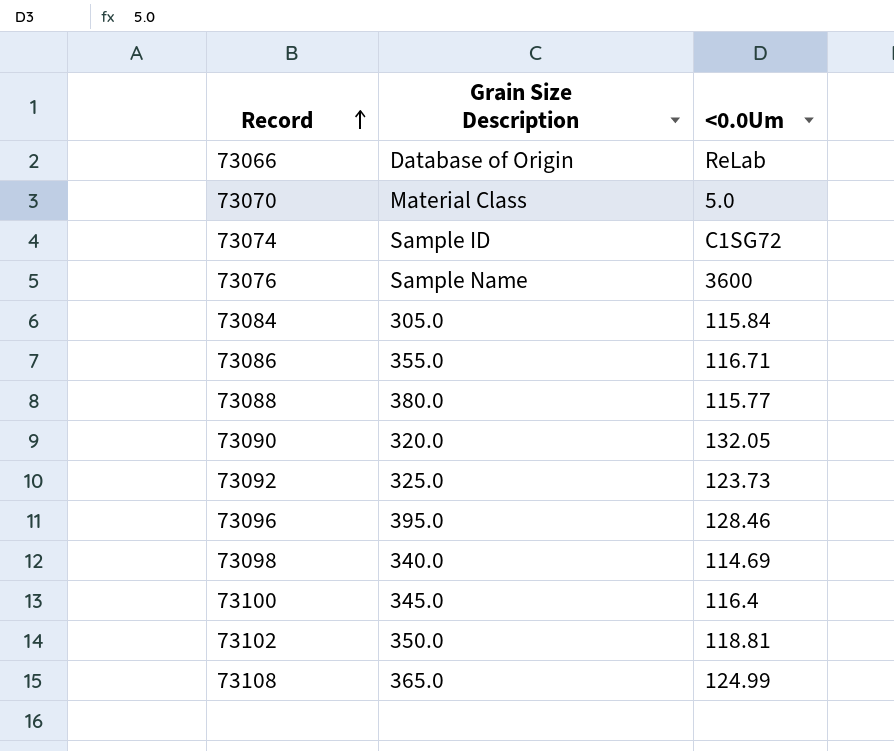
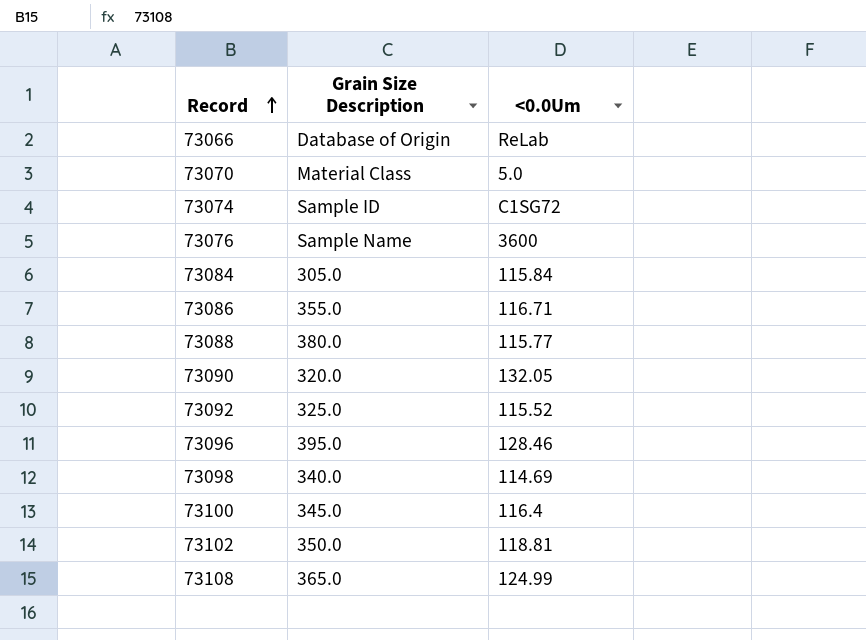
73092 | <0.0Um: 123.73 -> 115.52

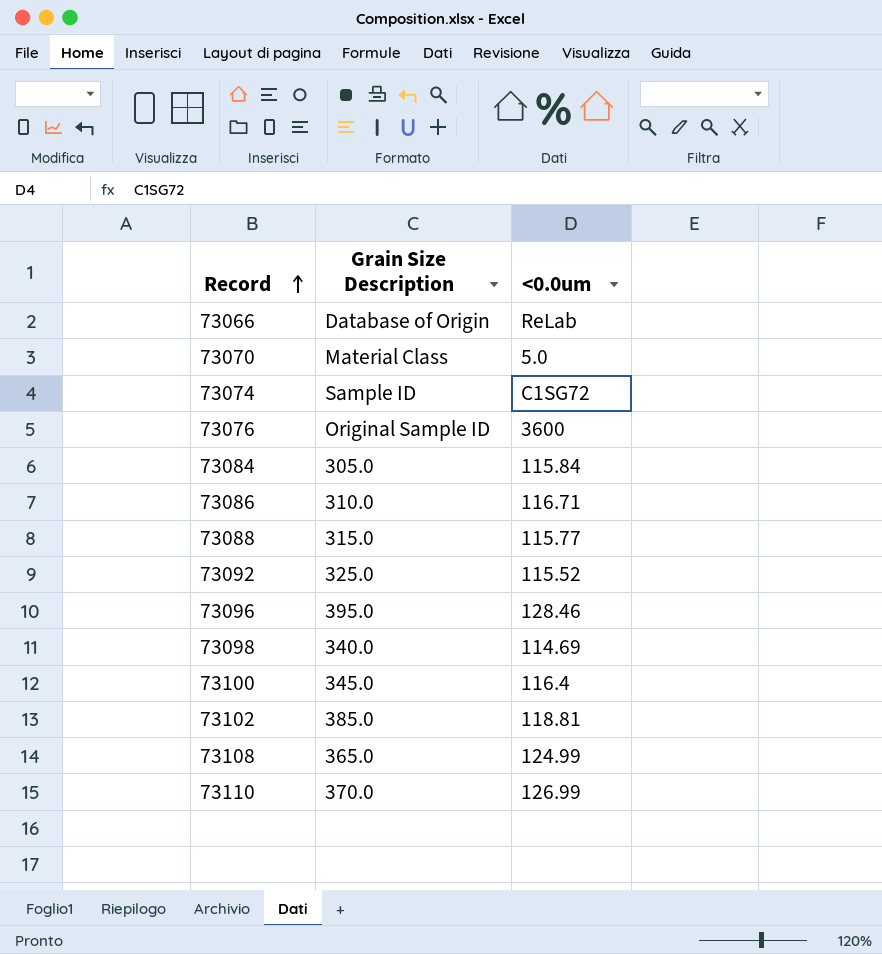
column name: <0.0Um -> <0.0um
row 73090: 320.0 | 132.05 -> none
73076 | Grain Size Description: Sample Name -> Original Sample ID
73086 | Grain Size Description: 355.0 -> 310.0
73088 | Grain Size Description: 380.0 -> 315.0
73102 | Grain Size Description: 350.0 -> 385.0
row 73110: none -> 370.0 | 126.99

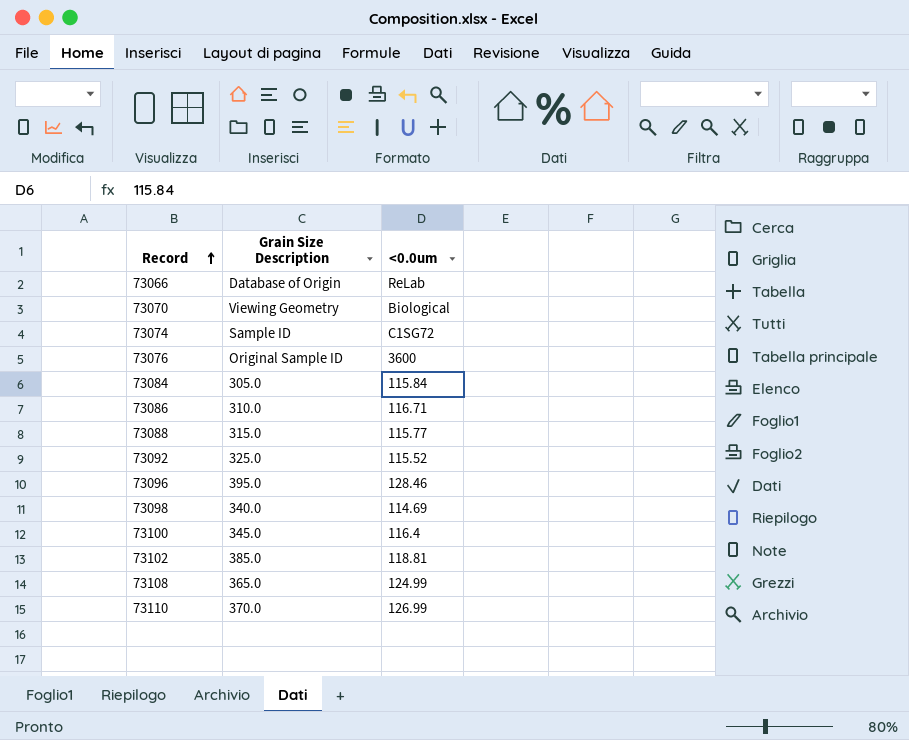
73070 | Grain Size Description: Material Class -> Viewing Geometry
73070 | <0.0um: 5.0 -> Biological

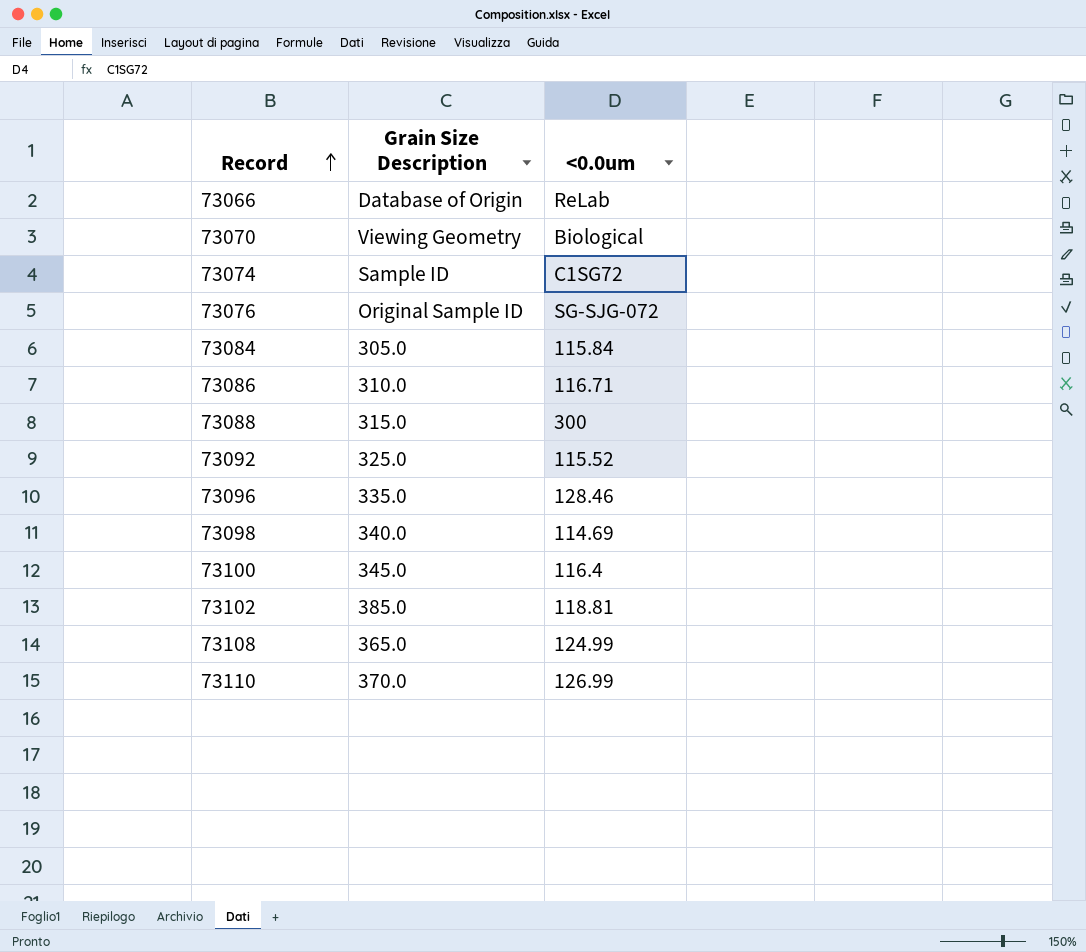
73076 | <0.0um: 3600 -> SG-SJG-072
73088 | <0.0um: 115.77 -> 300
73096 | Grain Size Description: 395.0 -> 335.0

